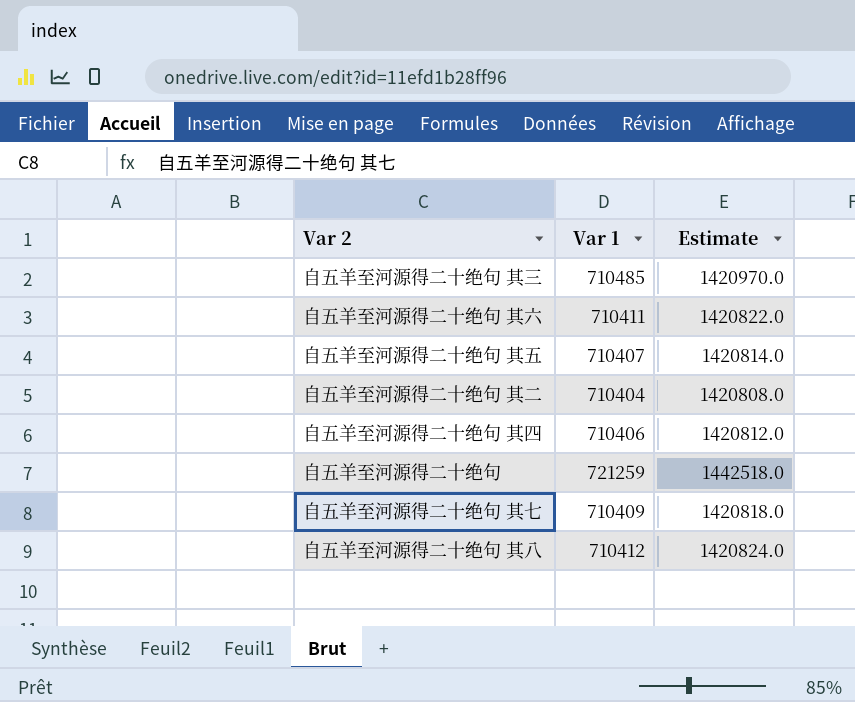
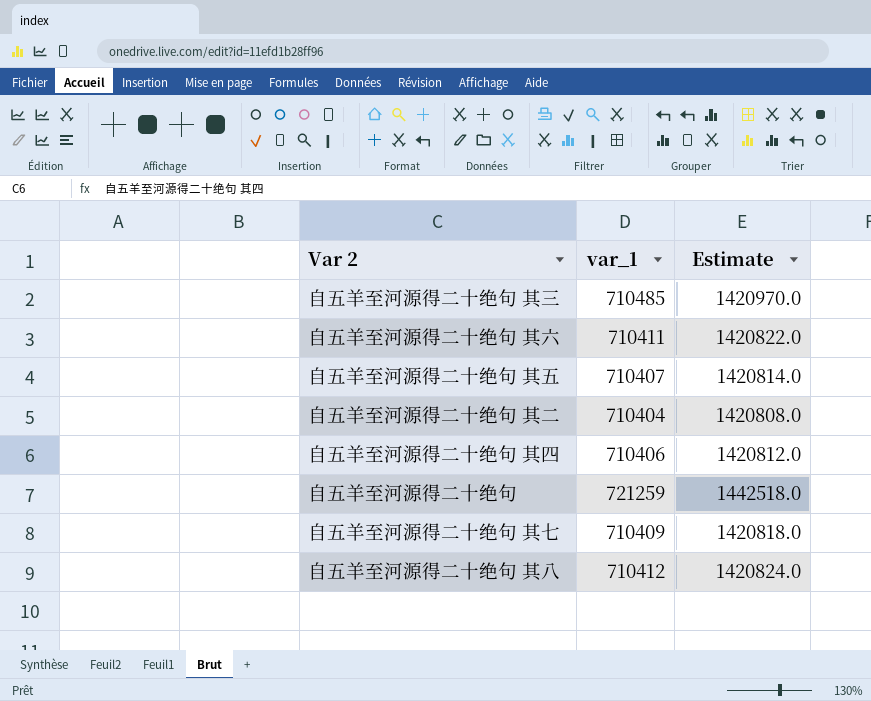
column name: Var 1 -> var_1

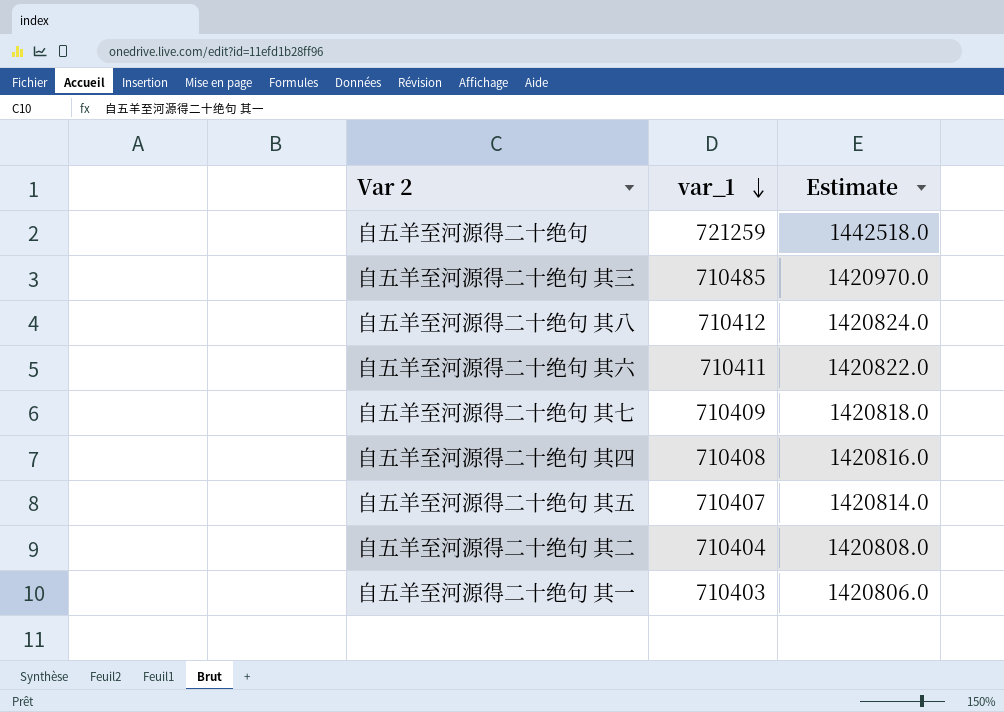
row order: none -> var_1 descending
自五羊至河源得二十绝句 其四 | var_1: 710406 -> 710408
自五羊至河源得二十绝句 其四 | Estimate: 1420812.0 -> 1420816.0
row 自五羊至河源得二十绝句 其一: none -> 710403 | 1420806.0

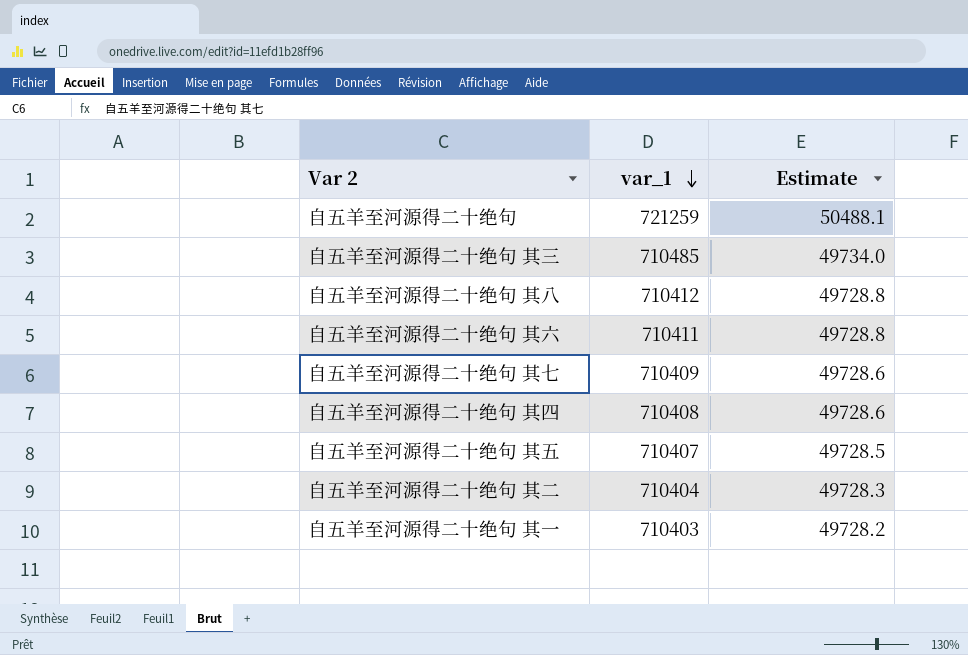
column Estimate | formula: [var_1] * 2 -> [var_1] * 0.07

